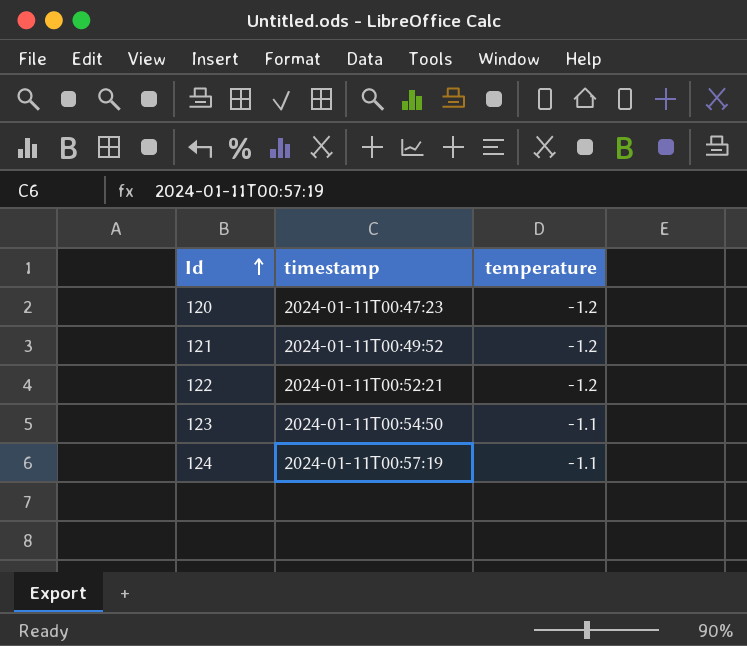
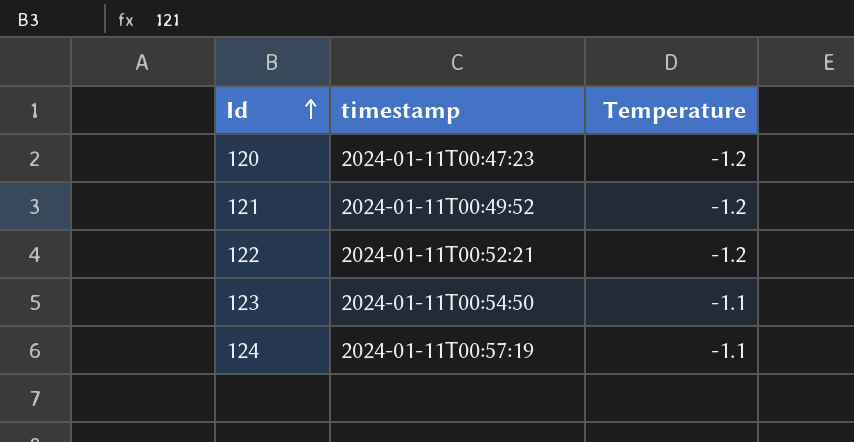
column name: temperature -> Temperature

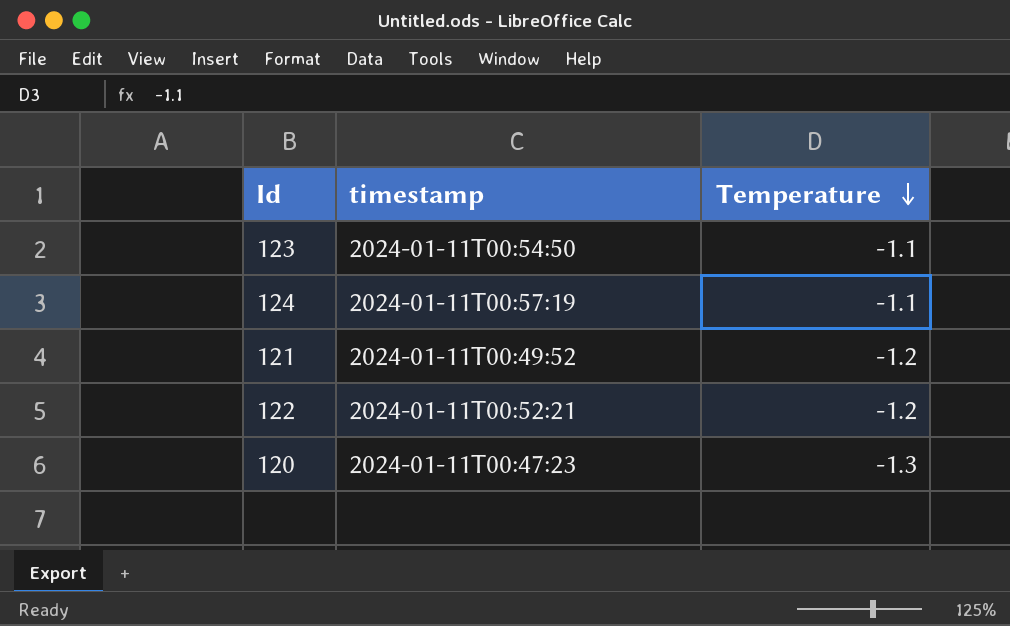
row order: Id ascending -> Temperature descending
120 | Temperature: -1.2 -> -1.3

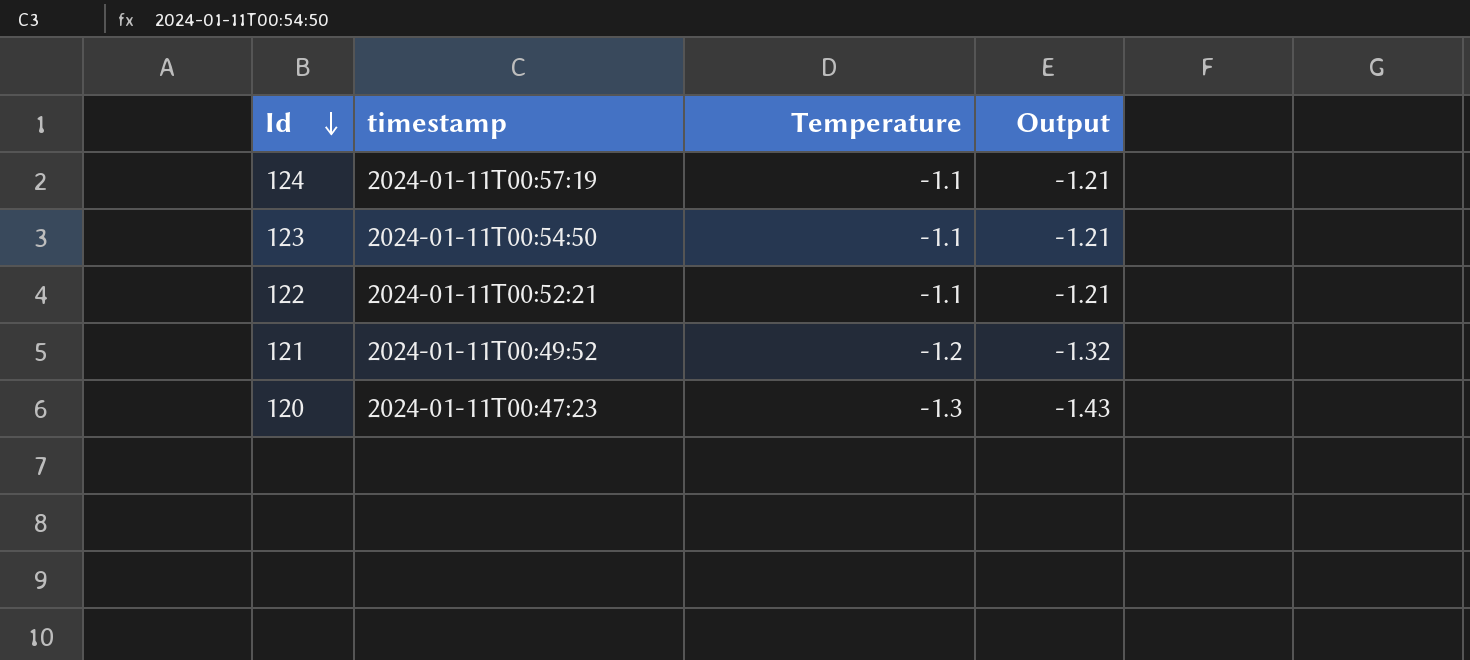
row order: Temperature descending -> Id descending
column Output | formula: none -> [Temperature] * 1.1
122 | Temperature: -1.2 -> -1.1

